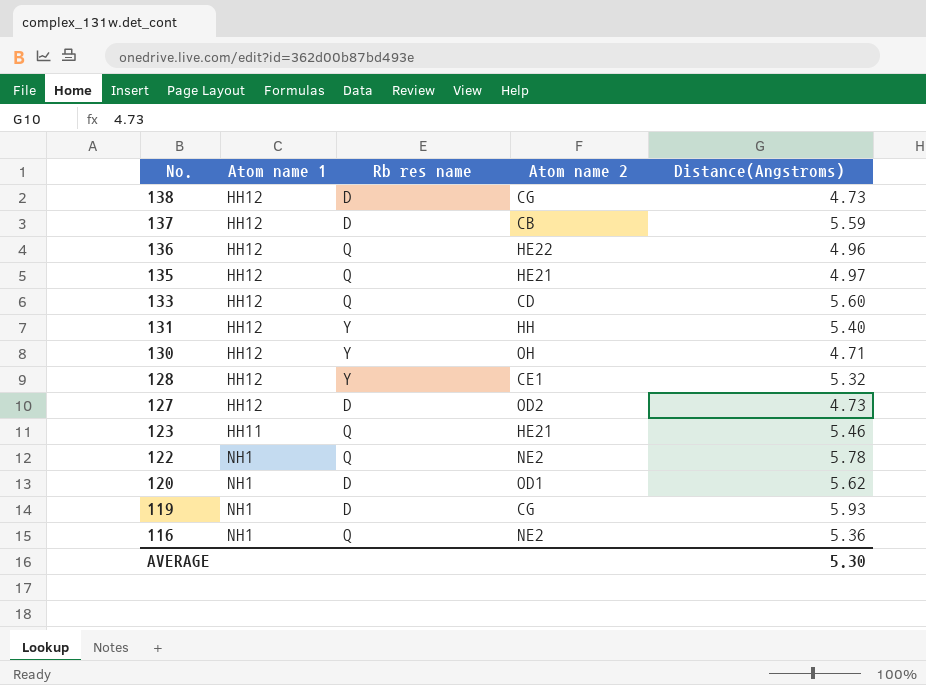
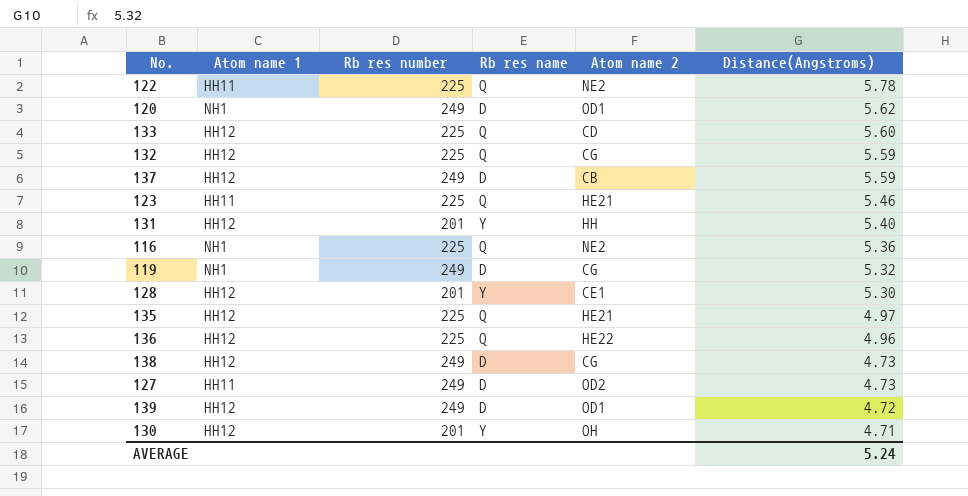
row order: No. descending -> Distance(Angstroms) descending
column Rb res number | position: none -> 3
122 | Atom name 1: NH1 -> HH11
row 132: none -> HH12 | 225 | Q | CG | 5.59
119 | Distance(Angstroms): 5.93 -> 5.32
128 | Distance(Angstroms): 5.32 -> 5.30
127 | Atom name 1: HH12 -> HH11
row 139: none -> HH12 | 249 | D | OD1 | 4.72
AVERAGE | Distance(Angstroms): 5.30 -> 5.24

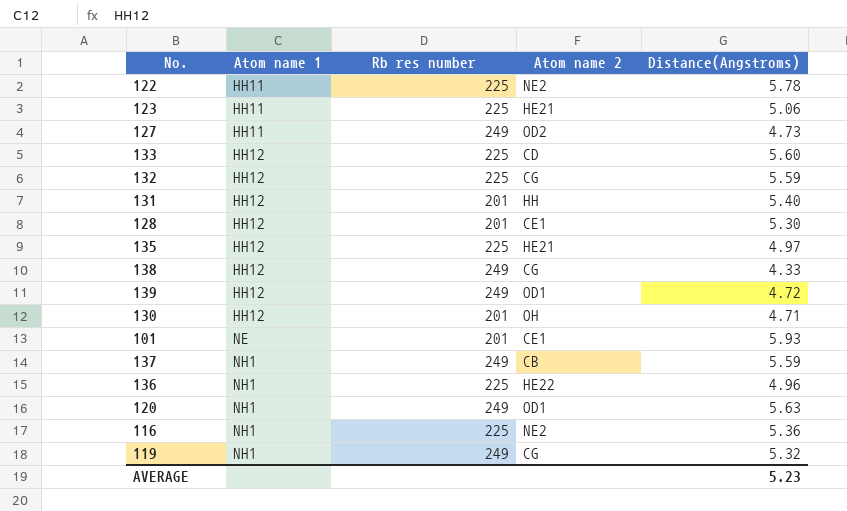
row order: Distance(Angstroms) descending -> Atom name 1 ascending
column Rb res name | position: 4 -> none
123 | Distance(Angstroms): 5.46 -> 5.06
138 | Distance(Angstroms): 4.73 -> 4.33
row 101: none -> NE | 201 | CE1 | 5.93
137 | Atom name 1: HH12 -> NH1
136 | Atom name 1: HH12 -> NH1
120 | Distance(Angstroms): 5.62 -> 5.63
AVERAGE | Distance(Angstroms): 5.24 -> 5.23

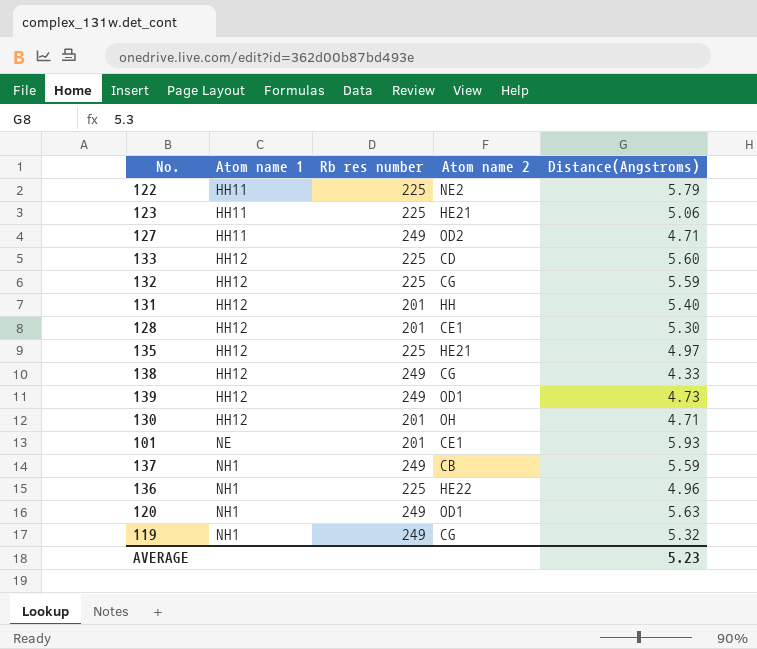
row 116: NH1 | 225 | NE2 | 5.36 -> none
122 | Distance(Angstroms): 5.78 -> 5.79
127 | Distance(Angstroms): 4.73 -> 4.71
139 | Distance(Angstroms): 4.72 -> 4.73

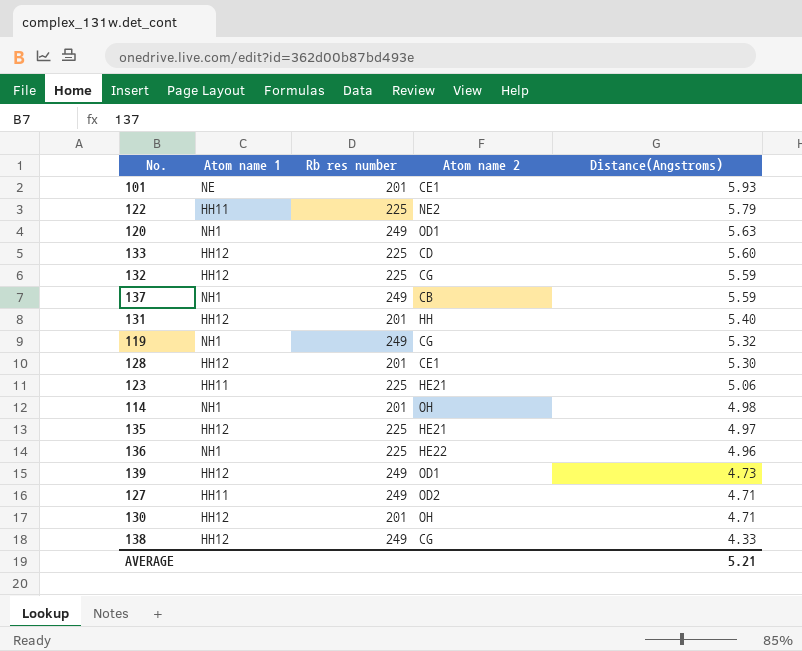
row order: Atom name 1 ascending -> Distance(Angstroms) descending
row 114: none -> NH1 | 201 | OH | 4.98
AVERAGE | Distance(Angstroms): 5.23 -> 5.21

